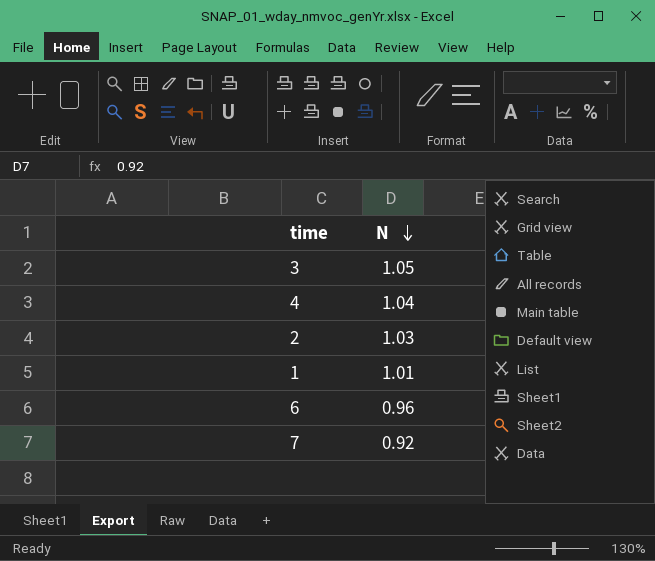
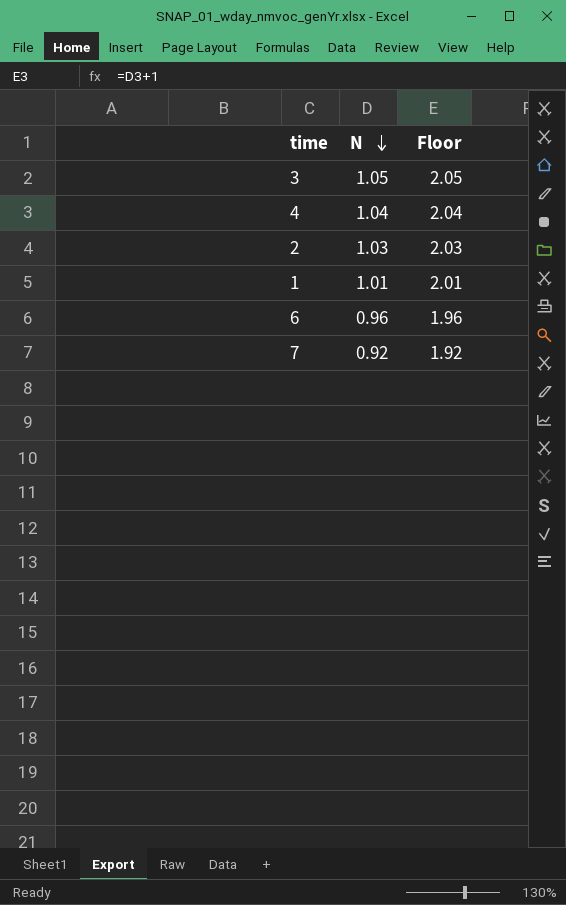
column Floor | formula: none -> [N] + 1

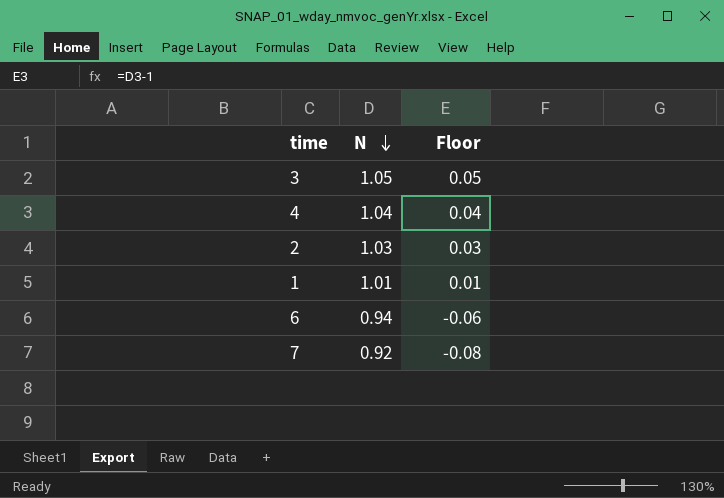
column Floor | formula: [N] + 1 -> [N] - 1
6 | N: 0.96 -> 0.94

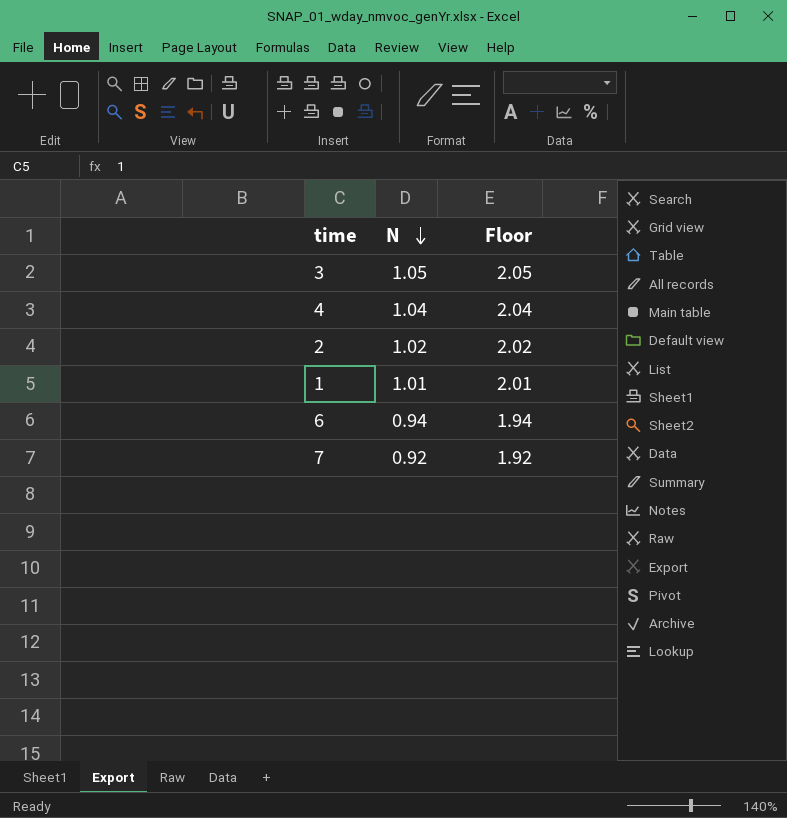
column Floor | formula: [N] - 1 -> [N] + 1
2 | N: 1.03 -> 1.02

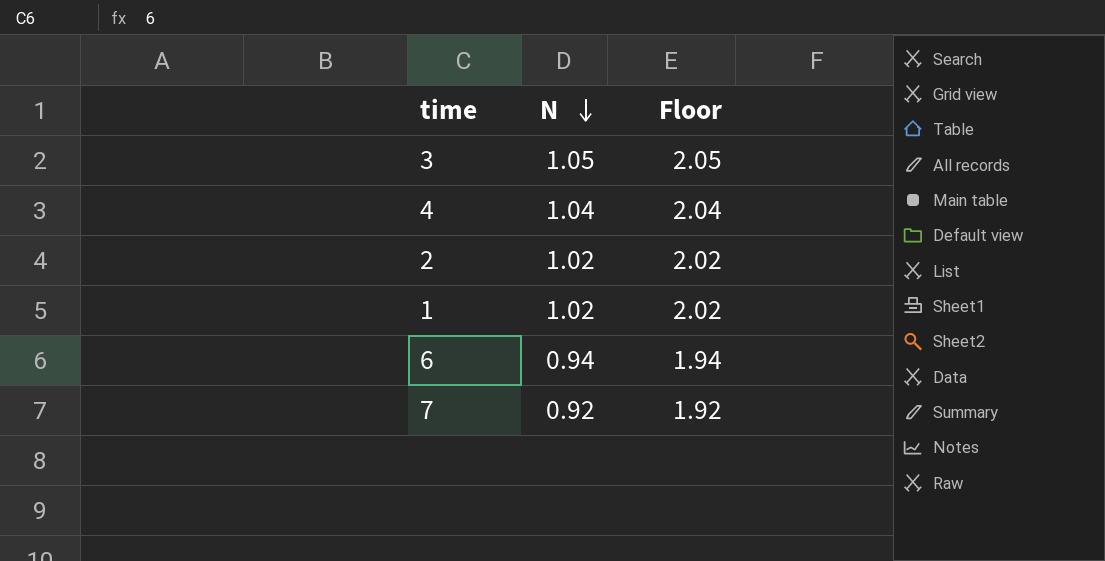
1 | N: 1.01 -> 1.02
1 | Floor: 2.01 -> 2.02

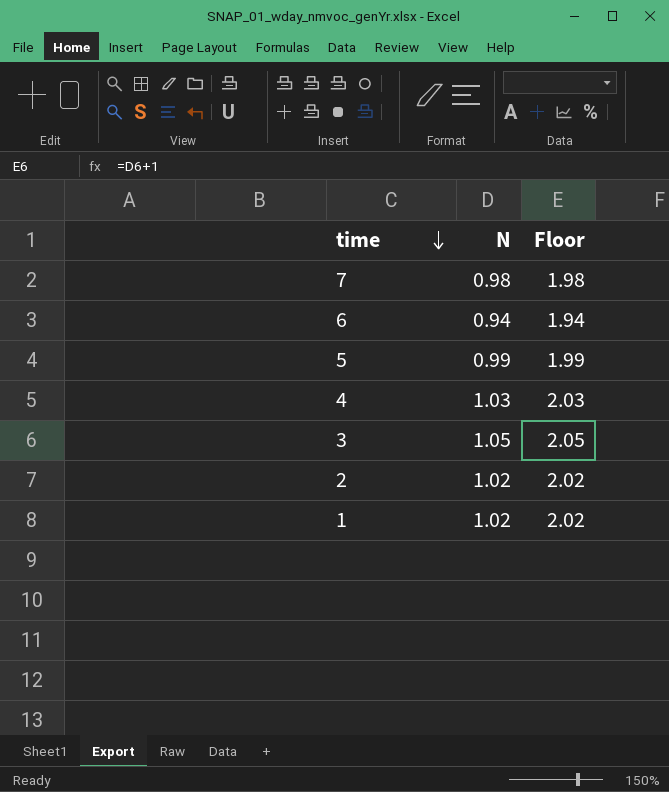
row order: N descending -> time descending
7 | N: 0.92 -> 0.98
7 | Floor: 1.92 -> 1.98
row 5: none -> 0.99 | 1.99
4 | N: 1.04 -> 1.03
4 | Floor: 2.04 -> 2.03

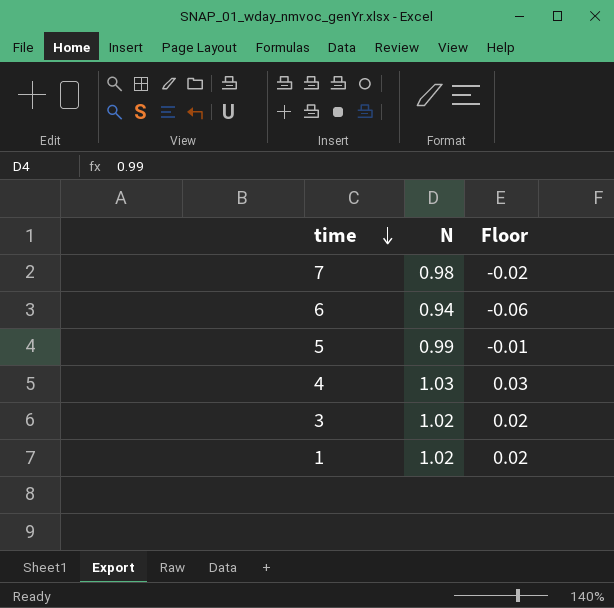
column Floor | formula: [N] + 1 -> [N] - 1
row 2: 1.02 | 2.02 -> none
3 | N: 1.05 -> 1.02

